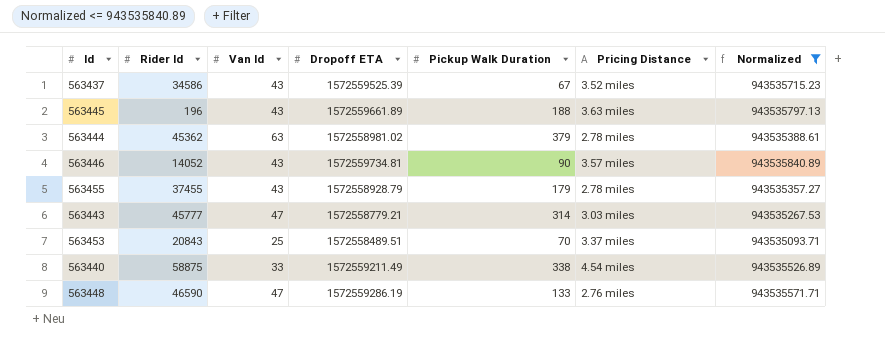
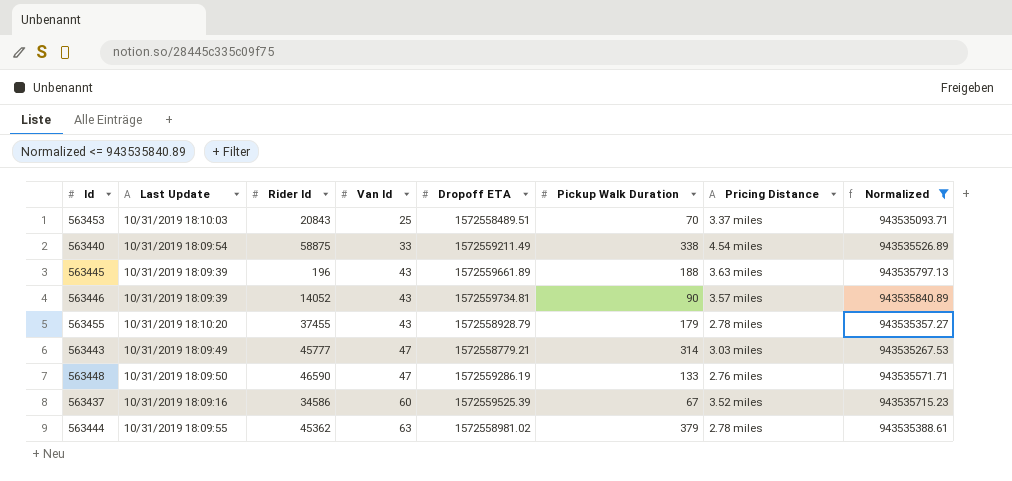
row order: none -> Van Id ascending
column Last Update | position: none -> 2
563437 | Van Id: 43 -> 60

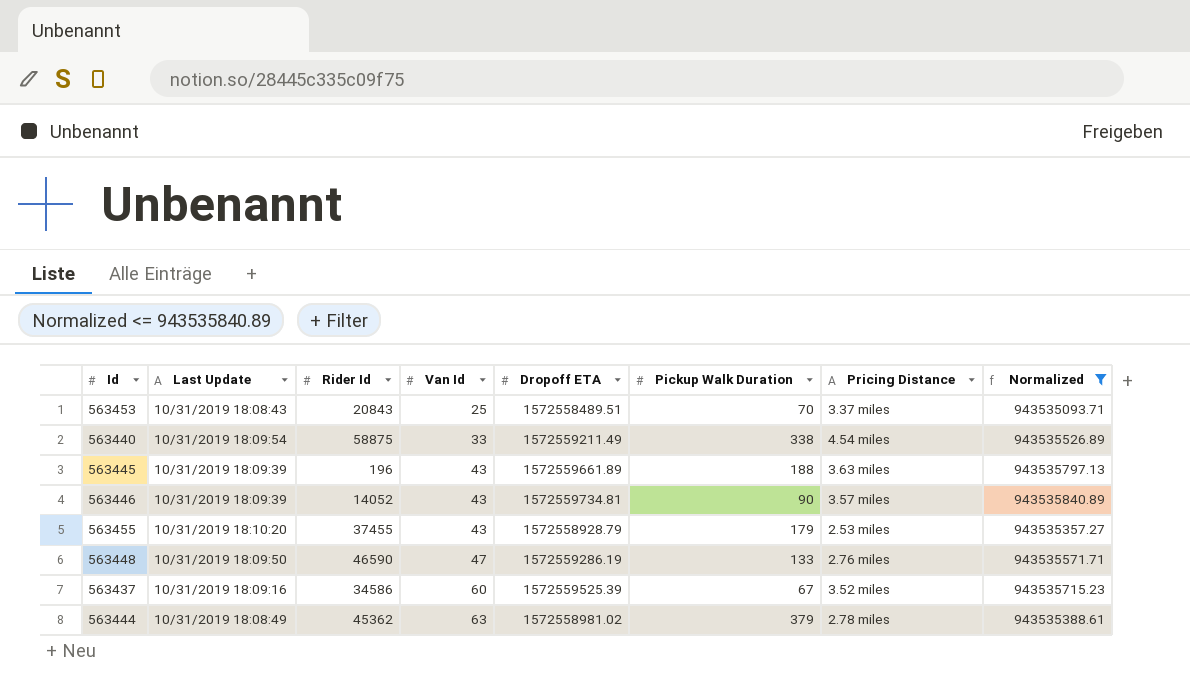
row 563443: 10/31/2019 18:09:49 | 45777 | 47 | 1572558779.21 | 314 | 3.03 miles | 943535267.53 -> none
563453 | Last Update: 10/31/2019 18:10:03 -> 10/31/2019 18:08:43
563455 | Pricing Distance: 2.78 miles -> 2.53 miles
563444 | Last Update: 10/31/2019 18:09:55 -> 10/31/2019 18:08:49

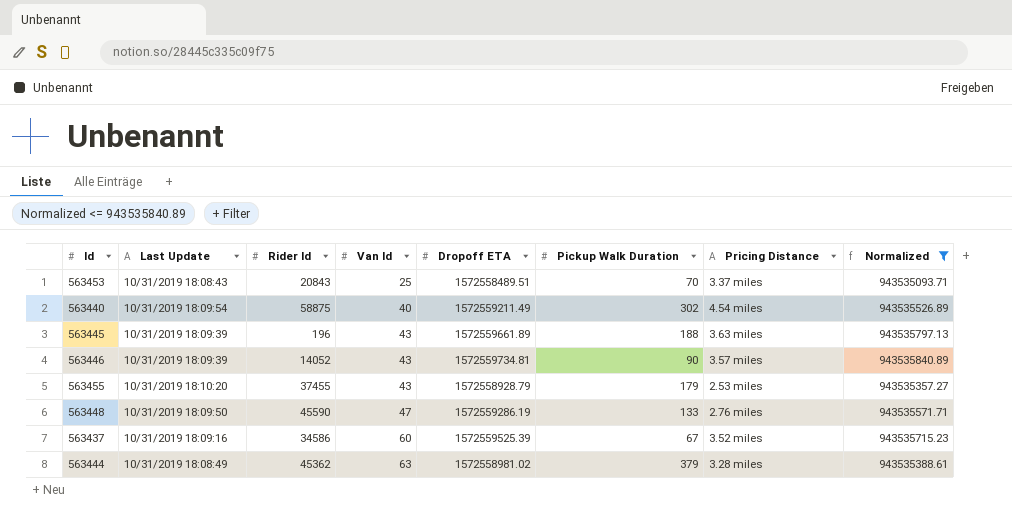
563440 | Van Id: 33 -> 40
563440 | Pickup Walk Duration: 338 -> 302
563448 | Rider Id: 46590 -> 45590
563444 | Pricing Distance: 2.78 miles -> 3.28 miles

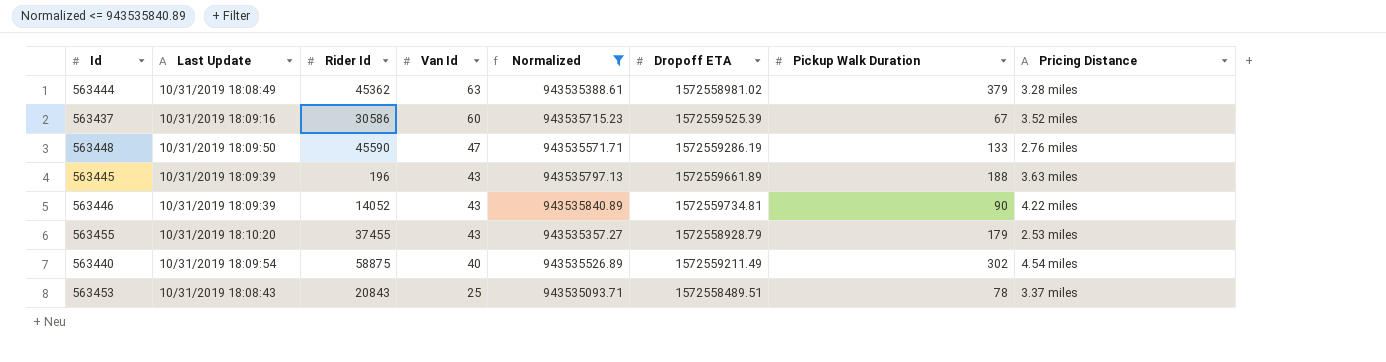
row order: Van Id ascending -> Van Id descending
column Normalized | position: 8 -> 5
563437 | Rider Id: 34586 -> 30586
563446 | Pricing Distance: 3.57 miles -> 4.22 miles
563453 | Pickup Walk Duration: 70 -> 78

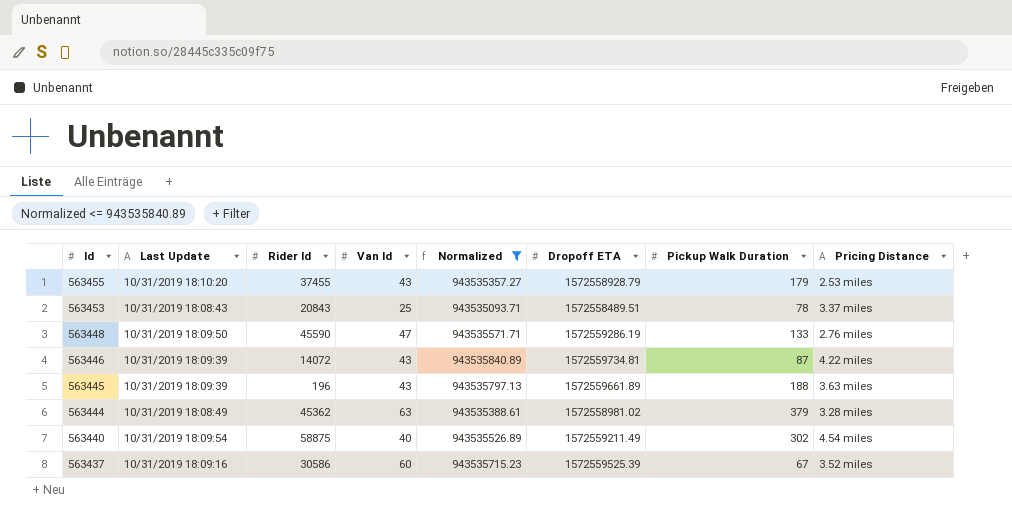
row order: Van Id descending -> Id descending
563446 | Rider Id: 14052 -> 14072
563446 | Pickup Walk Duration: 90 -> 87

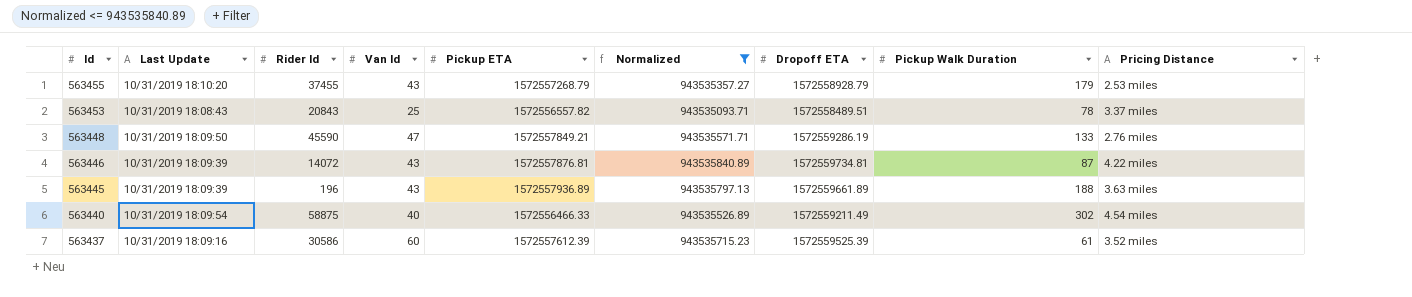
column Pickup ETA | position: none -> 5
row 563444: 10/31/2019 18:08:49 | 45362 | 63 | 943535388.61 | 1572558981.02 | 379 | 3.28 miles -> none
563437 | Pickup Walk Duration: 67 -> 61

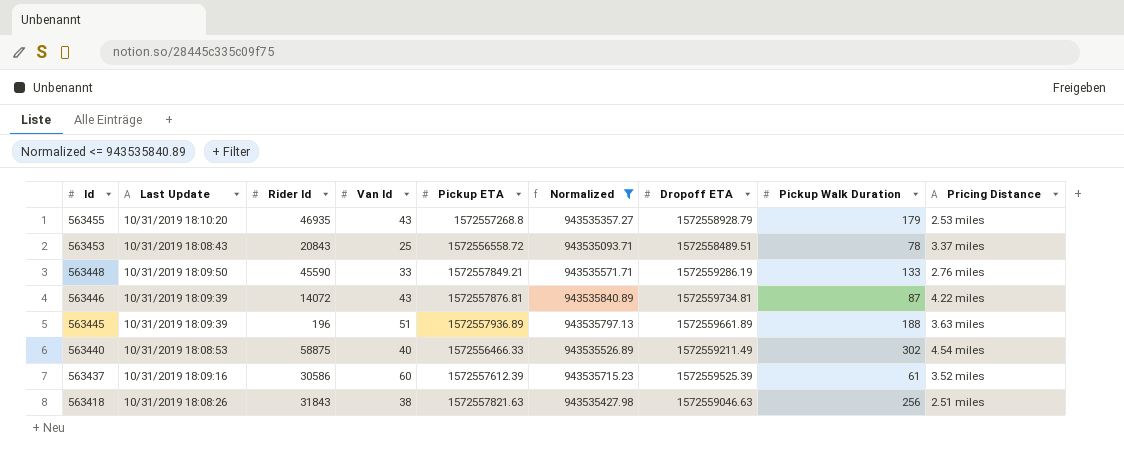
563455 | Rider Id: 37455 -> 46935
563455 | Pickup ETA: 1572557268.79 -> 1572557268.8
563453 | Pickup ETA: 1572556557.82 -> 1572556558.72
563448 | Van Id: 47 -> 33
563445 | Van Id: 43 -> 51
563440 | Last Update: 10/31/2019 18:09:54 -> 10/31/2019 18:08:53
row 563418: none -> 10/31/2019 18:08:26 | 31843 | 38 | 1572557821.63 | 943535427.98 | 1572559046.63 | 256 | 2.51 miles

